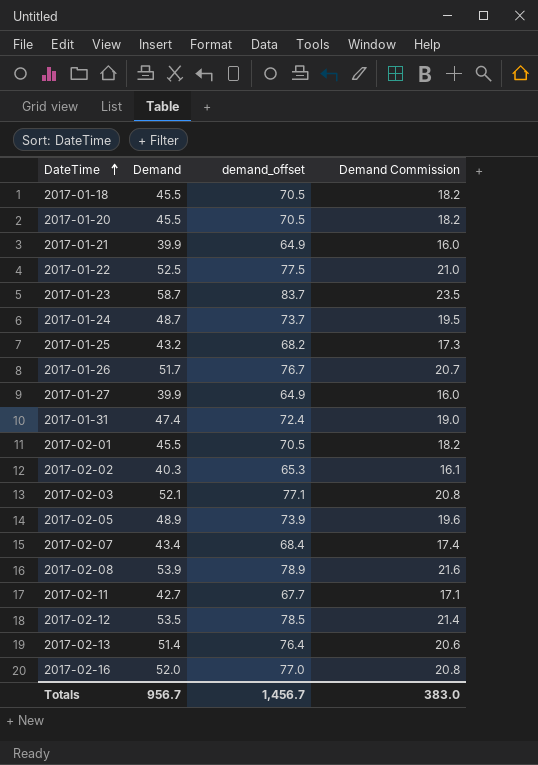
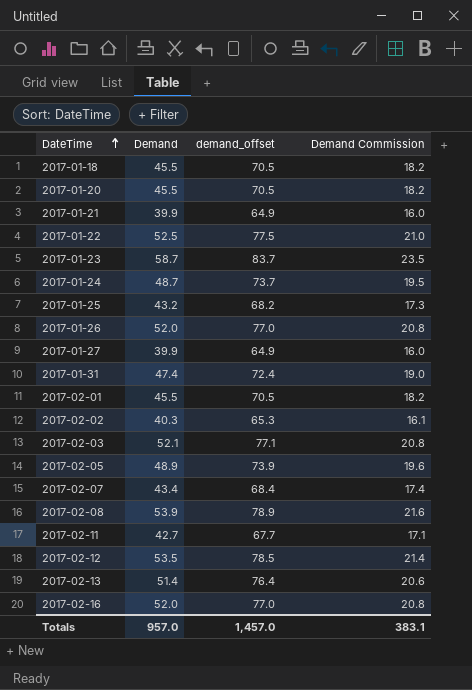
2017-01-26 | Demand: 51.7 -> 52.0
2017-01-26 | demand_offset: 76.7 -> 77.0
2017-01-26 | Demand Commission: 20.7 -> 20.8
Totals | Demand: 956.7 -> 957.0
Totals | demand_offset: 1,456.7 -> 1,457.0
Totals | Demand Commission: 383.0 -> 383.1

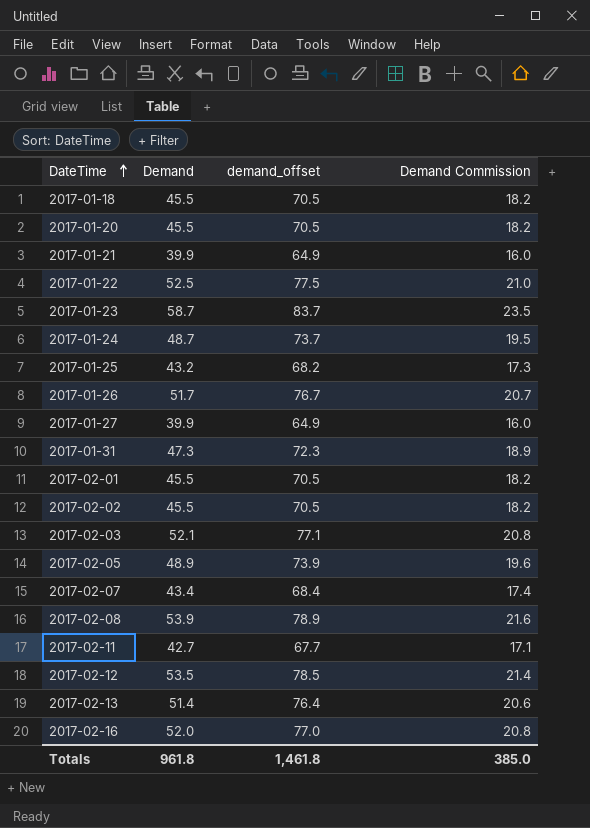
2017-01-26 | Demand: 52.0 -> 51.7
2017-01-26 | demand_offset: 77.0 -> 76.7
2017-01-26 | Demand Commission: 20.8 -> 20.7
2017-01-31 | Demand: 47.4 -> 47.3
2017-01-31 | demand_offset: 72.4 -> 72.3
2017-01-31 | Demand Commission: 19.0 -> 18.9
2017-02-02 | Demand: 40.3 -> 45.5
2017-02-02 | demand_offset: 65.3 -> 70.5
2017-02-02 | Demand Commission: 16.1 -> 18.2
Totals | Demand: 957.0 -> 961.8
Totals | demand_offset: 1,457.0 -> 1,461.8
Totals | Demand Commission: 383.1 -> 385.0

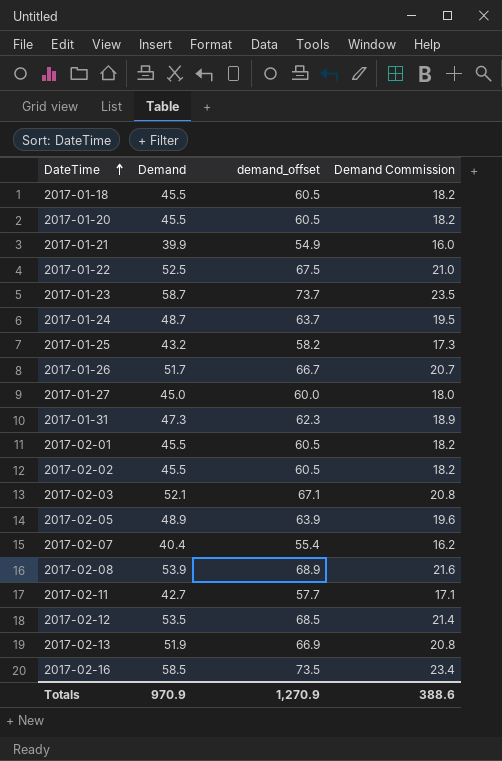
column demand_offset | formula: [Demand] + 25 -> [Demand] + 15
2017-01-27 | Demand: 39.9 -> 45.0
2017-01-27 | Demand Commission: 16.0 -> 18.0
2017-02-07 | Demand: 43.4 -> 40.4
2017-02-07 | Demand Commission: 17.4 -> 16.2
2017-02-13 | Demand: 51.4 -> 51.9
2017-02-13 | Demand Commission: 20.6 -> 20.8
2017-02-16 | Demand: 52.0 -> 58.5
2017-02-16 | Demand Commission: 20.8 -> 23.4
Totals | Demand: 961.8 -> 970.9
Totals | demand_offset: 1,461.8 -> 1,270.9
Totals | Demand Commission: 385.0 -> 388.6

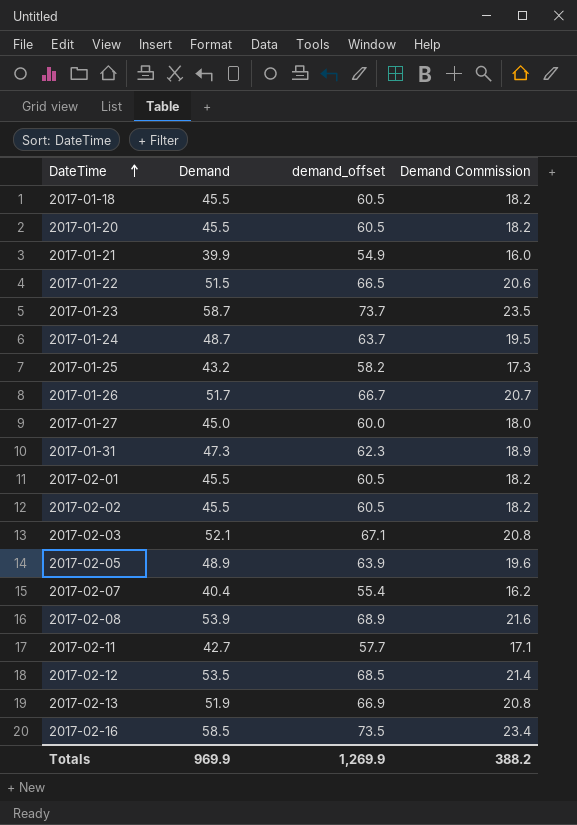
2017-01-22 | Demand: 52.5 -> 51.5
2017-01-22 | demand_offset: 67.5 -> 66.5
2017-01-22 | Demand Commission: 21.0 -> 20.6
Totals | Demand: 970.9 -> 969.9
Totals | demand_offset: 1,270.9 -> 1,269.9
Totals | Demand Commission: 388.6 -> 388.2

